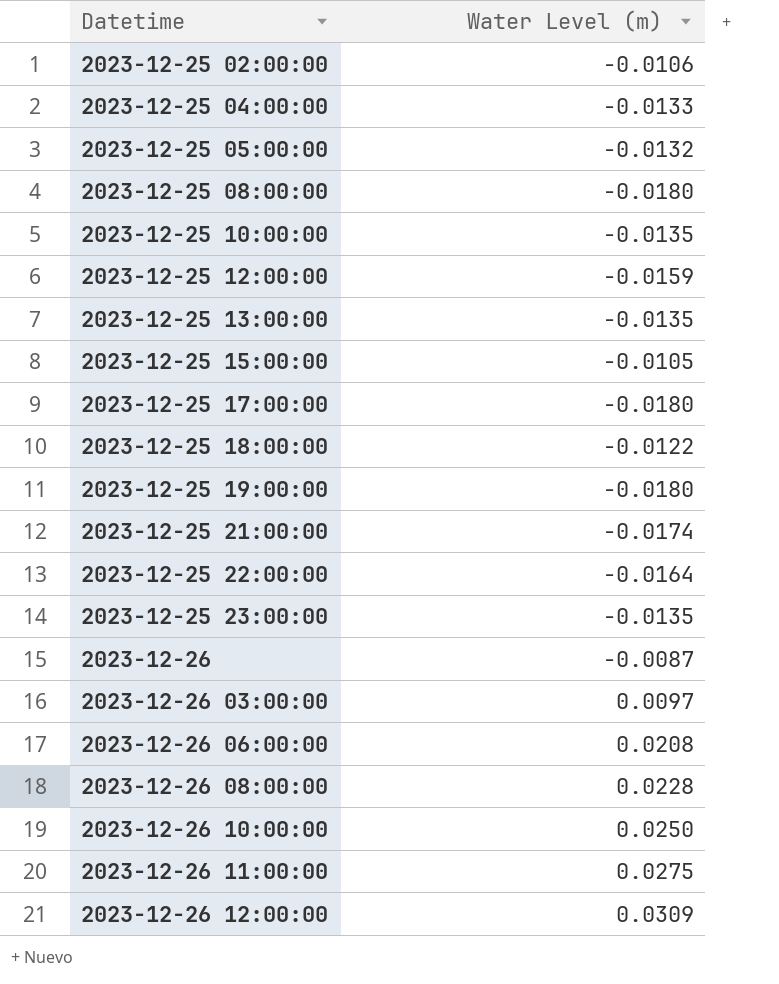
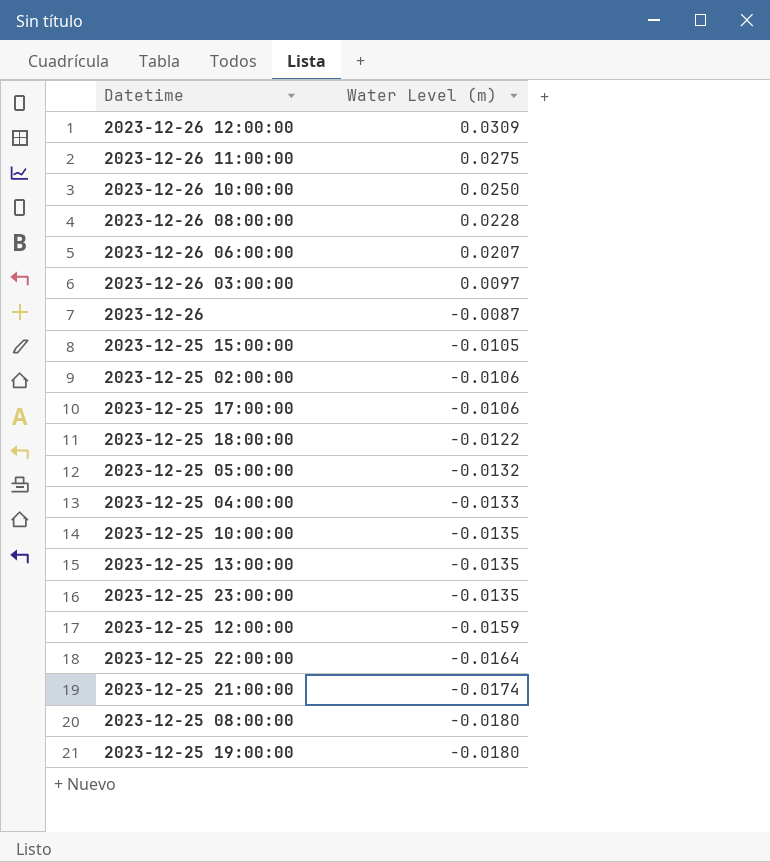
row order: Datetime ascending -> Water Level (m) descending
2023-12-26 06:00:00 | Water Level (m): 0.0208 -> 0.0207
2023-12-25 17:00:00 | Water Level (m): -0.0180 -> -0.0106

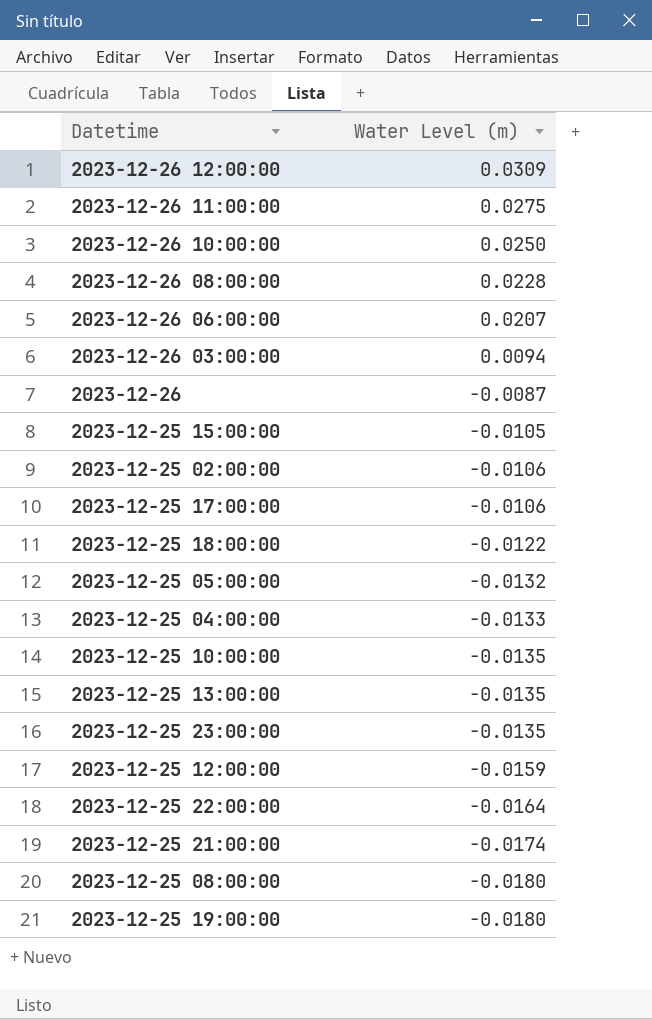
2023-12-26 03:00:00 | Water Level (m): 0.0097 -> 0.0094

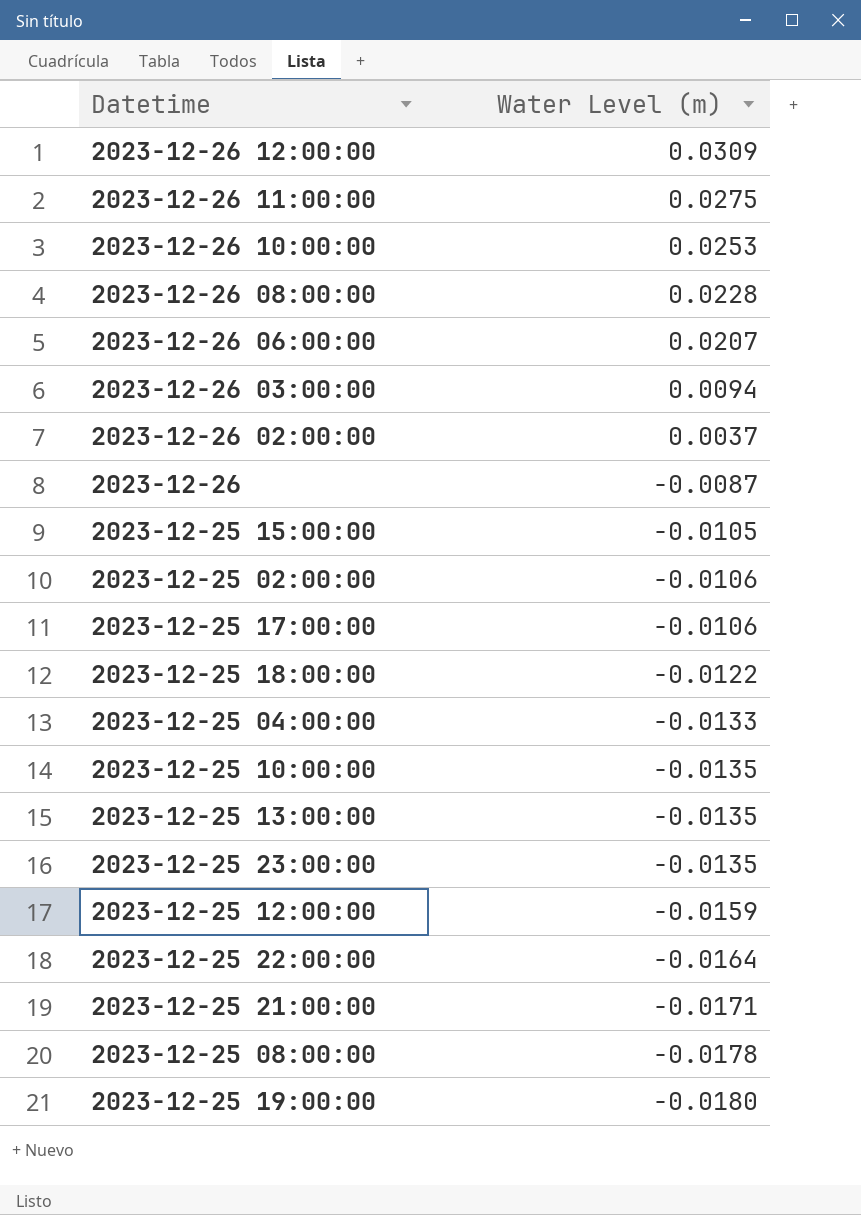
row 2023-12-25 05:00:00: -0.0132 -> none
2023-12-26 10:00:00 | Water Level (m): 0.0250 -> 0.0253
row 2023-12-26 02:00:00: none -> 0.0037
2023-12-25 21:00:00 | Water Level (m): -0.0174 -> -0.0171
2023-12-25 08:00:00 | Water Level (m): -0.0180 -> -0.0178

